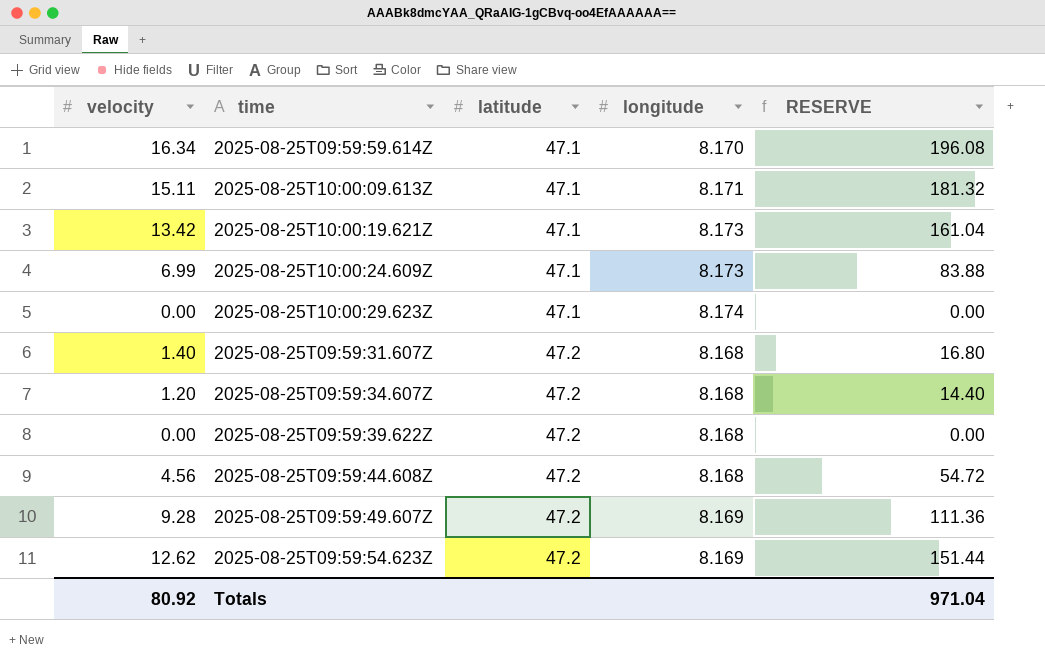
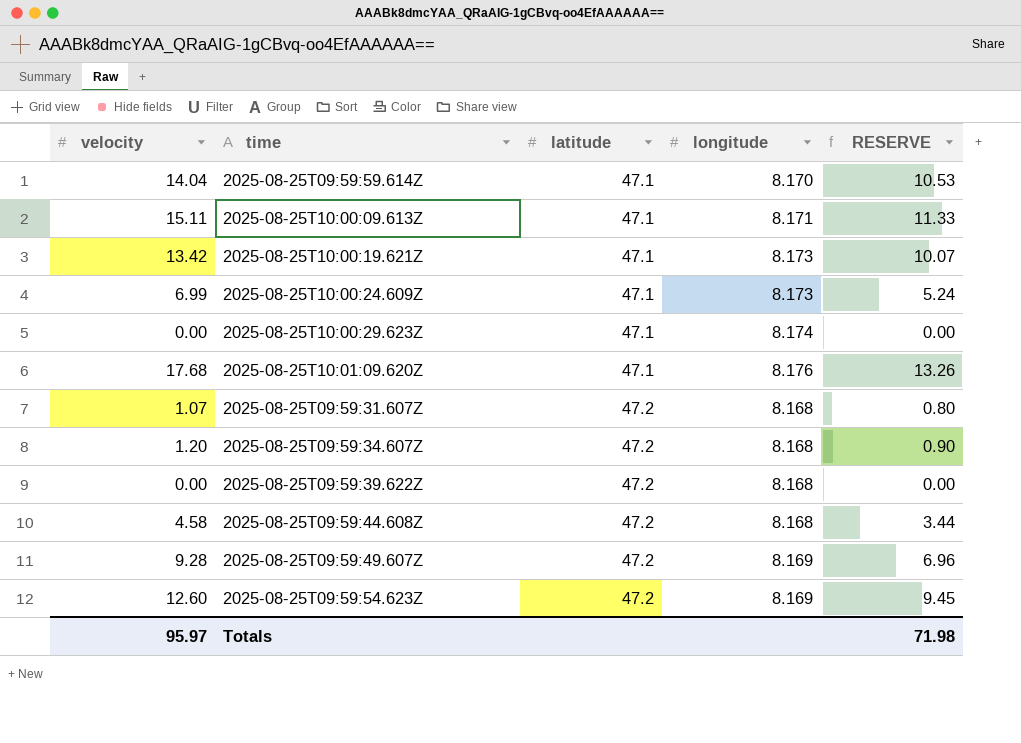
column RESERVE | formula: [velocity] * 12 -> [velocity] * 0.75
2025-08-25T09:59:59.614Z | velocity: 16.34 -> 14.04
row 2025-08-25T10:01:09.620Z: none -> 17.68 | 47.1 | 8.176 | 13.26
2025-08-25T09:59:31.607Z | velocity: 1.40 -> 1.07
2025-08-25T09:59:44.608Z | velocity: 4.56 -> 4.58
2025-08-25T09:59:54.623Z | velocity: 12.62 -> 12.60
Totals | velocity: 80.92 -> 95.97
Totals | RESERVE: 971.04 -> 71.98

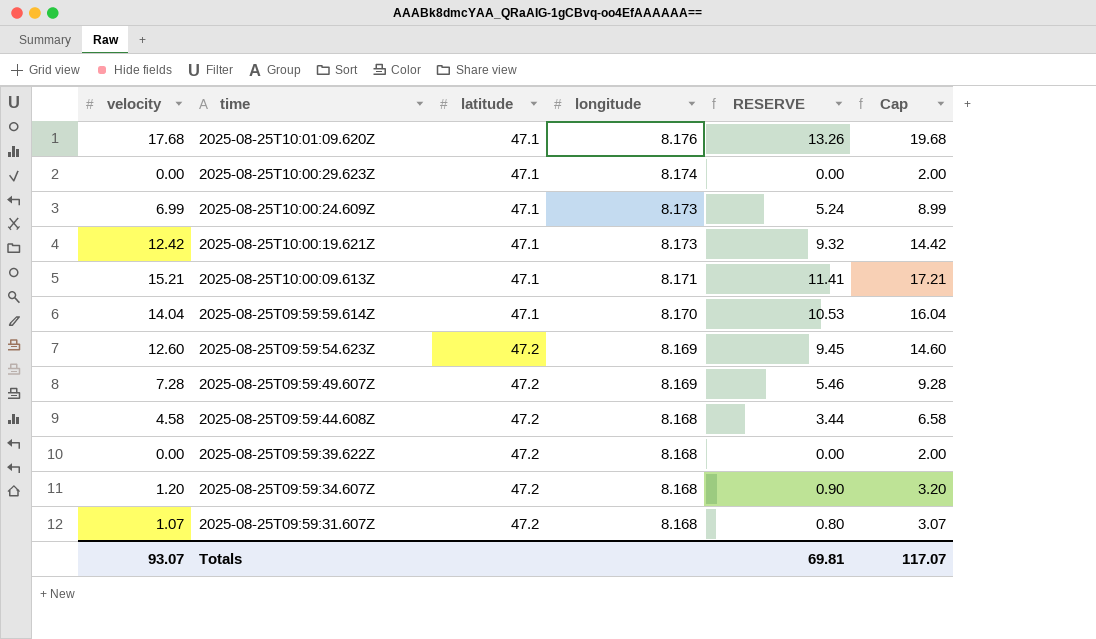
row order: latitude ascending -> time descending
column Cap | formula: none -> [velocity] + 2
2025-08-25T10:00:19.621Z | velocity: 13.42 -> 12.42
2025-08-25T10:00:19.621Z | RESERVE: 10.07 -> 9.32
2025-08-25T10:00:09.613Z | velocity: 15.11 -> 15.21
2025-08-25T10:00:09.613Z | RESERVE: 11.33 -> 11.41
2025-08-25T09:59:49.607Z | velocity: 9.28 -> 7.28
2025-08-25T09:59:49.607Z | RESERVE: 6.96 -> 5.46
Totals | velocity: 95.97 -> 93.07
Totals | RESERVE: 71.98 -> 69.81

